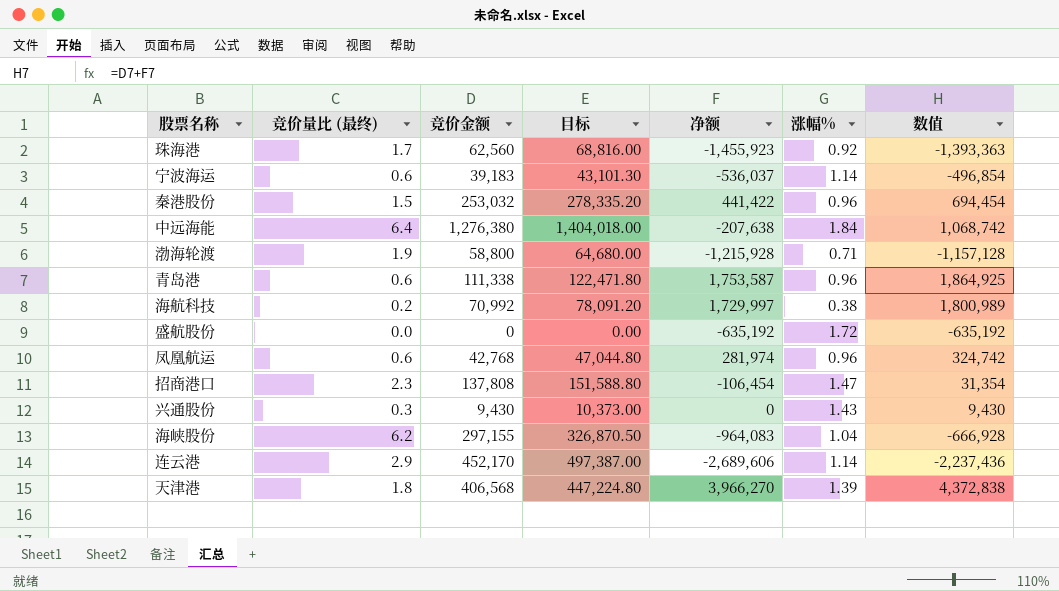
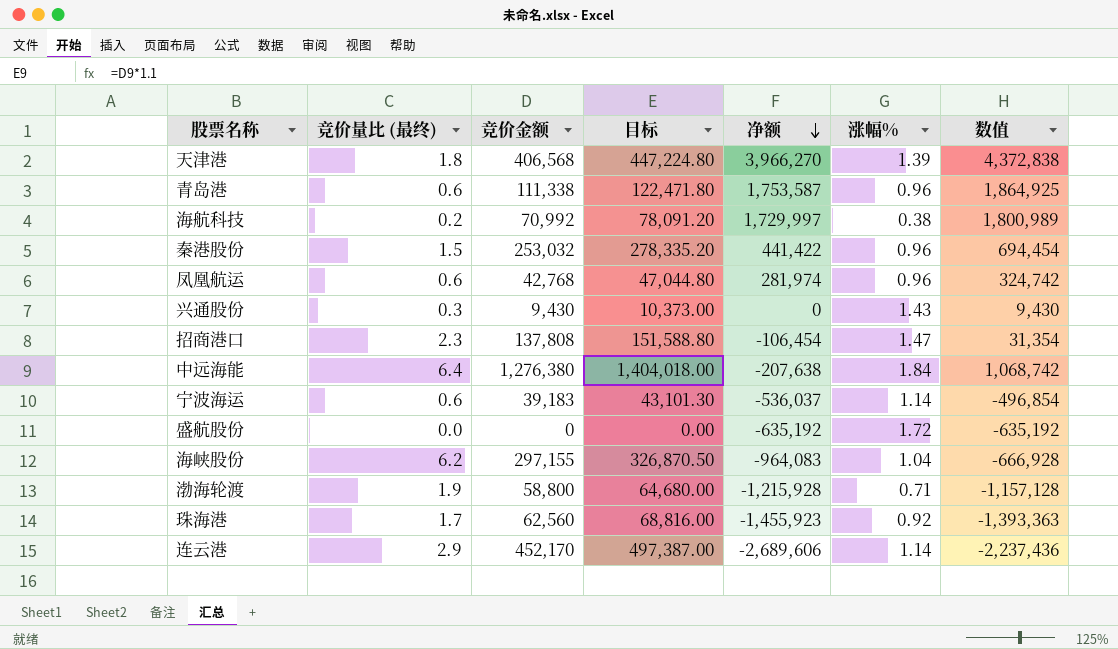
row order: none -> 净额 descending

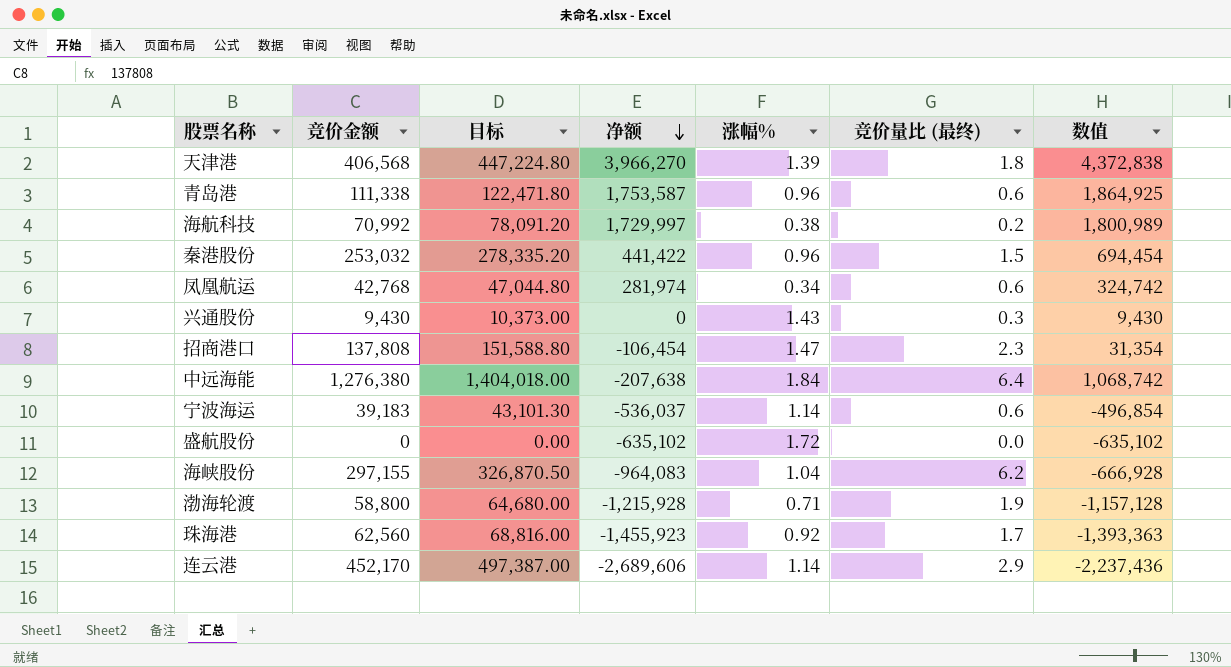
column 竞价量比 (最终) | position: 2 -> 6
凤凰航运 | 涨幅%: 0.96 -> 0.34
盛航股份 | 净额: -635,192 -> -635,102
盛航股份 | 数值: -635,192 -> -635,102

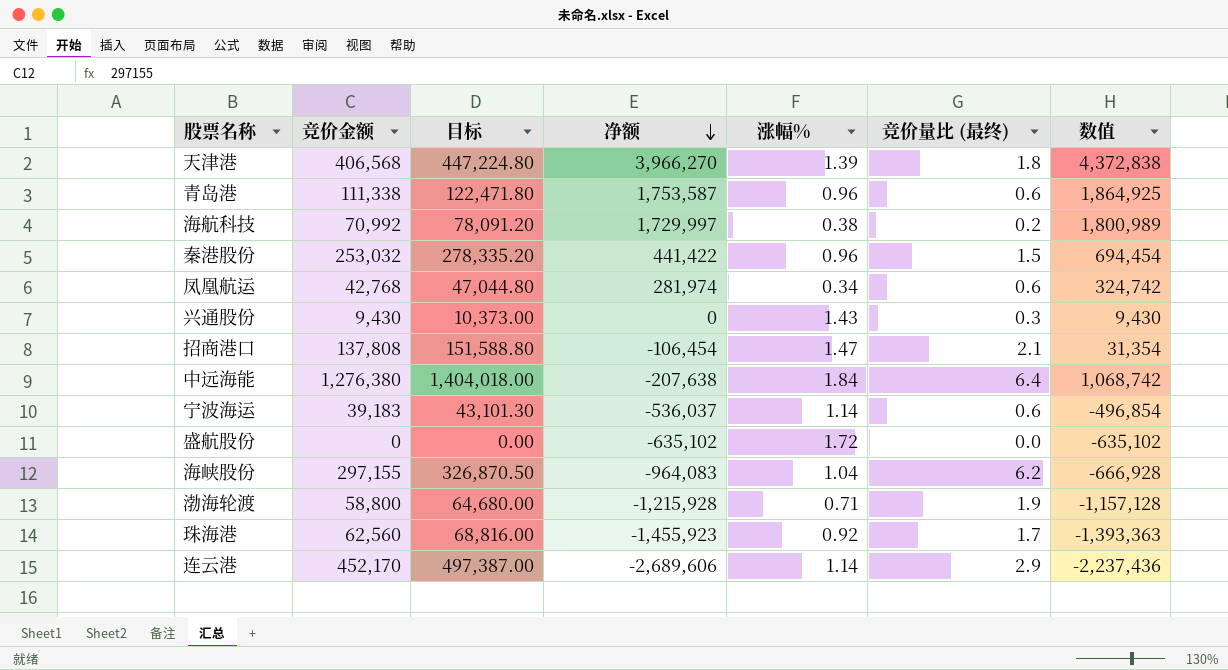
招商港口 | 竞价量比 (最终): 2.3 -> 2.1

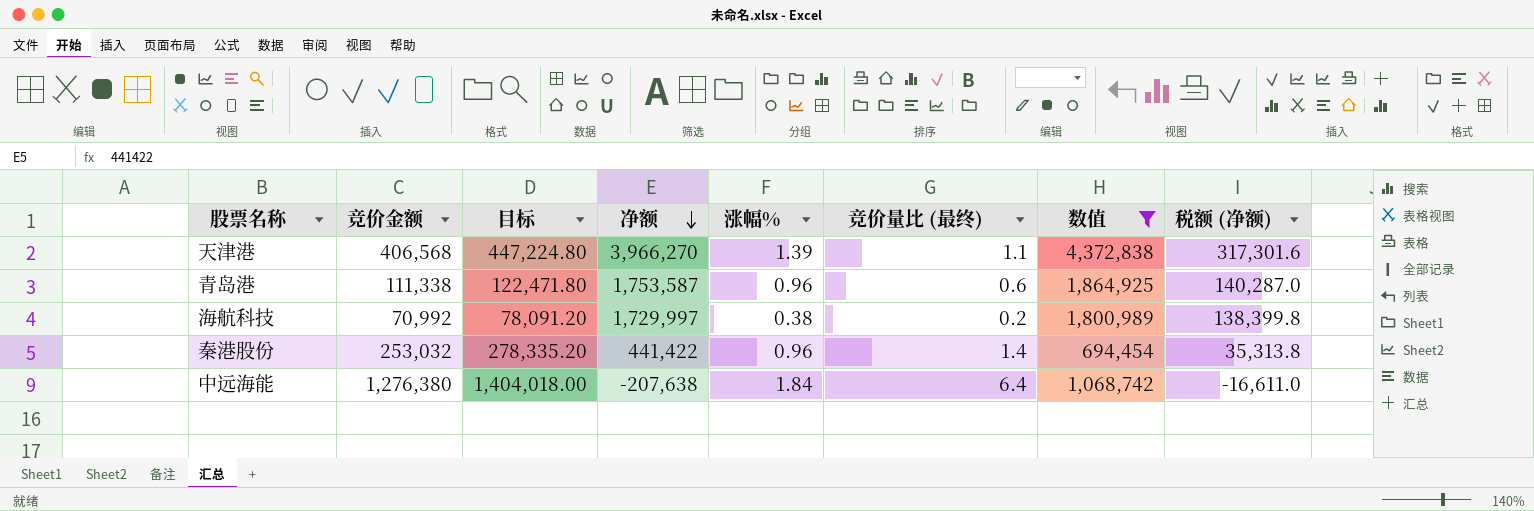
filter: none -> 数值 >= 694,454
column 税额 (净额) | formula: none -> [净额] * 0.08
天津港 | 竞价量比 (最终): 1.8 -> 1.1
秦港股份 | 竞价量比 (最终): 1.5 -> 1.4

